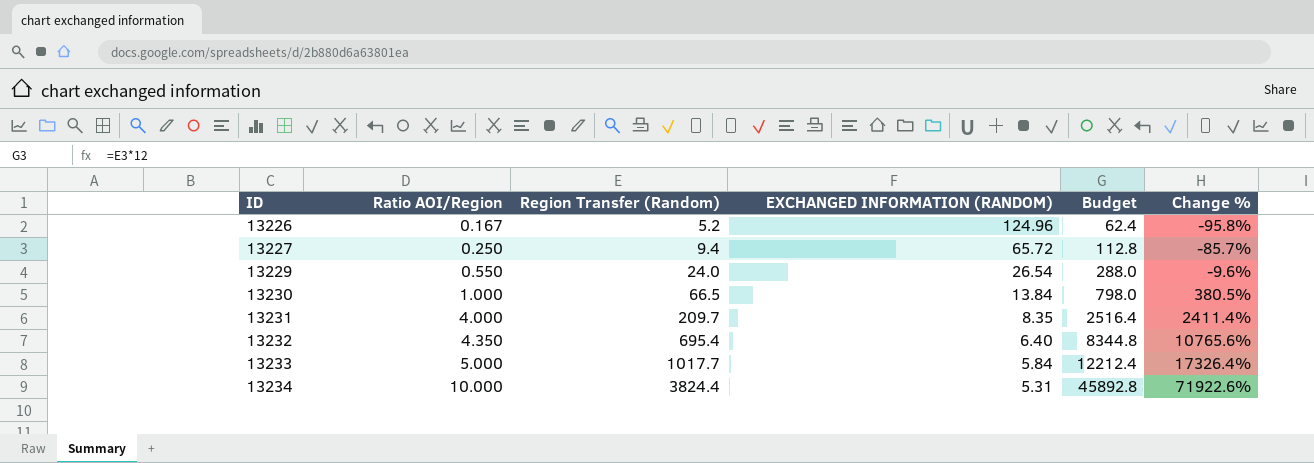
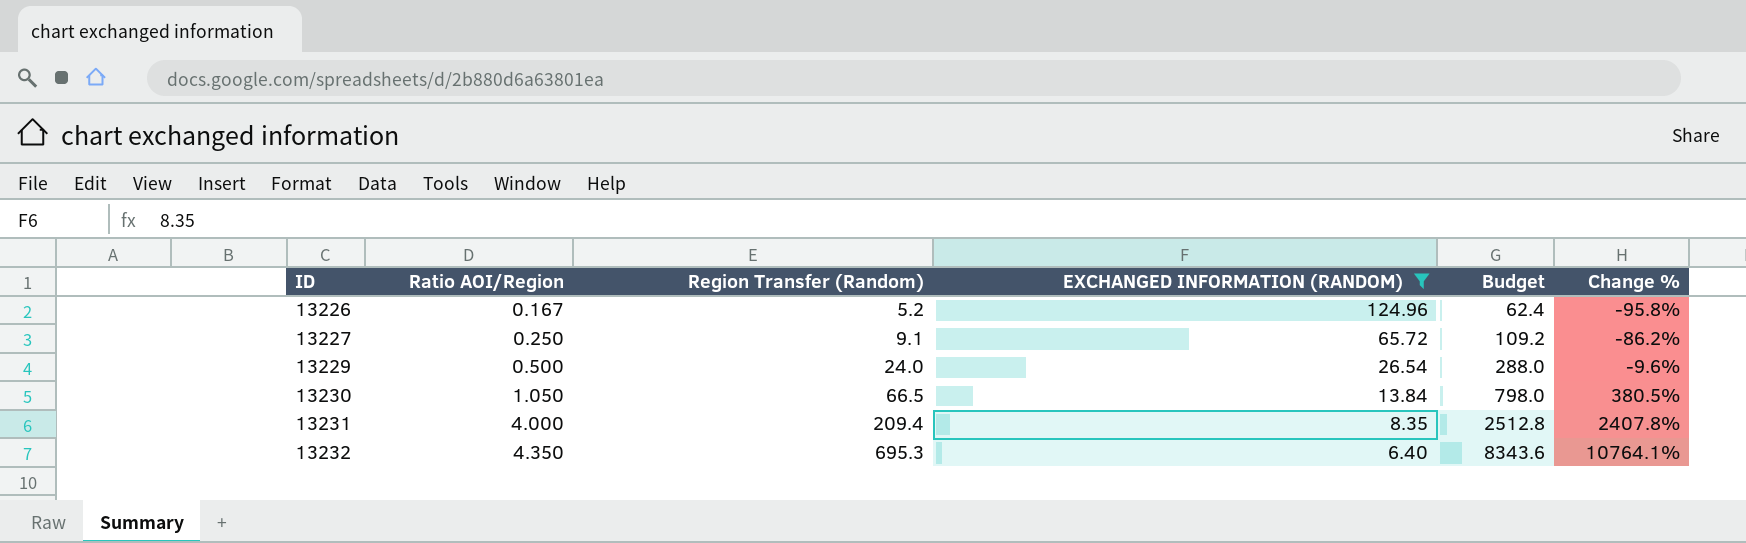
filter: none -> EXCHANGED INFORMATION (RANDOM) >= 6.40
13227 | Region Transfer (Random): 9.4 -> 9.1
13227 | Budget: 112.8 -> 109.2
13227 | Change %: -85.7% -> -86.2%
13229 | Ratio AOI/Region: 0.550 -> 0.500
13230 | Ratio AOI/Region: 1.000 -> 1.050
13231 | Region Transfer (Random): 209.7 -> 209.4
13231 | Budget: 2516.4 -> 2512.8
13231 | Change %: 2411.4% -> 2407.8%
13232 | Region Transfer (Random): 695.4 -> 695.3
13232 | Budget: 8344.8 -> 8343.6
13232 | Change %: 10765.6% -> 10764.1%

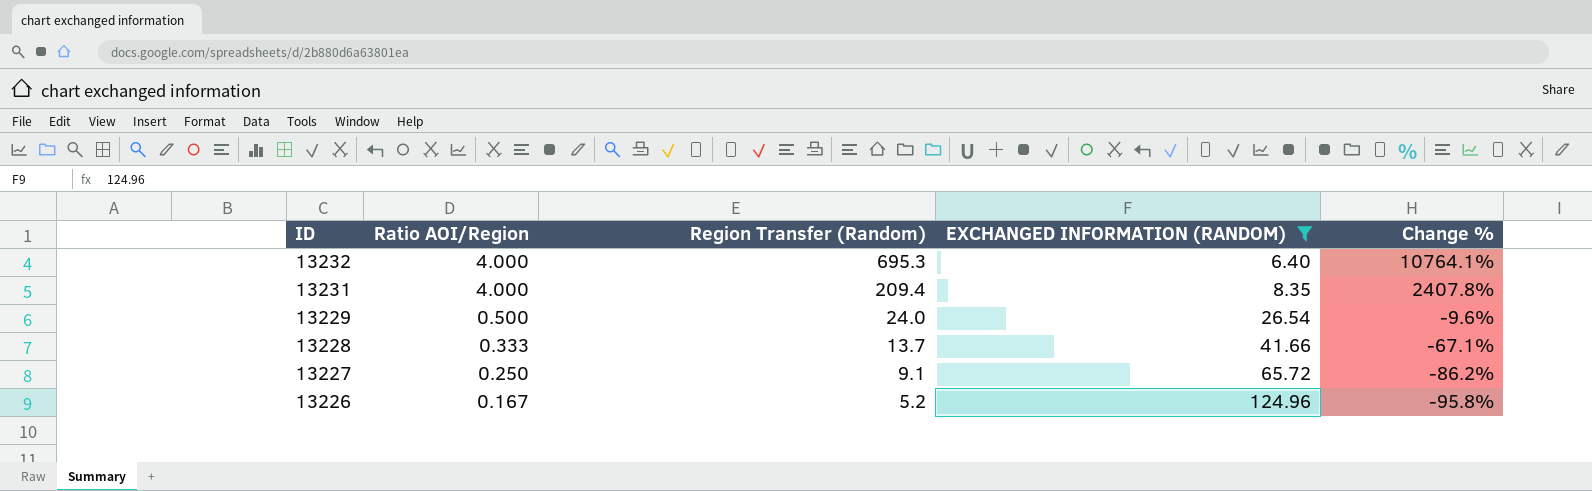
row order: ID ascending -> ID descending
column Budget | formula: [Region Transfer (Random)] * 12 -> none
row 13230: 1.050 | 66.5 | 13.84 | 798.0 | 380.5% -> none
13232 | Ratio AOI/Region: 4.350 -> 4.000
row 13228: none -> 0.333 | 13.7 | 41.66 | -67.1%

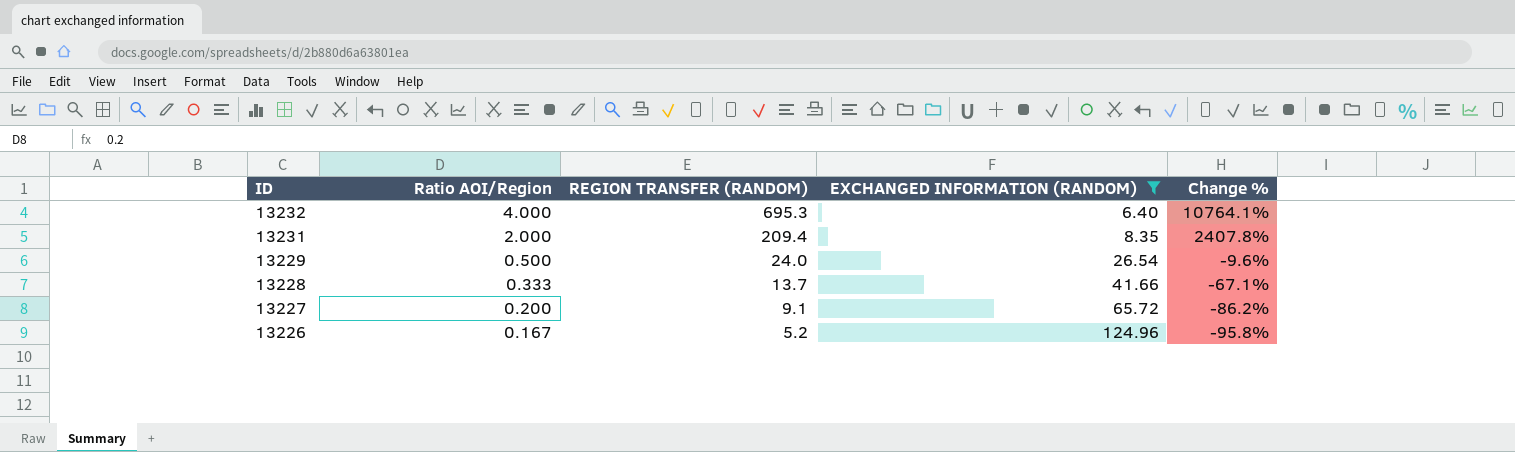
column name: Region Transfer (Random) -> REGION TRANSFER (RANDOM)
13231 | Ratio AOI/Region: 4.000 -> 2.000
13227 | Ratio AOI/Region: 0.250 -> 0.200

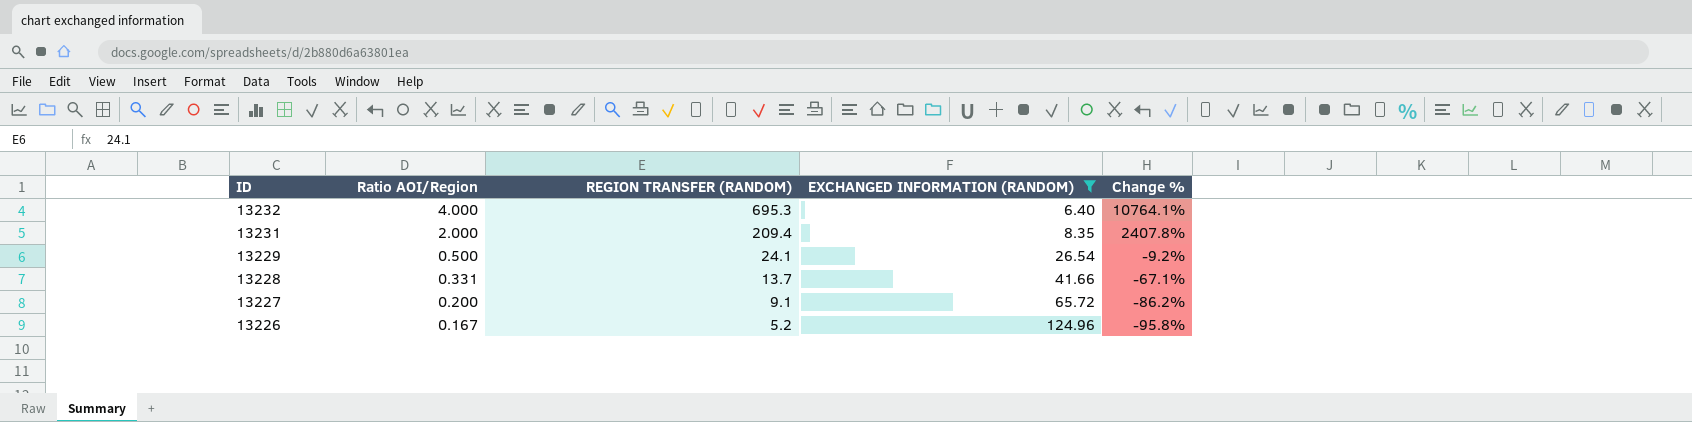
13229 | REGION TRANSFER (RANDOM): 24.0 -> 24.1
13229 | Change %: -9.6% -> -9.2%
13228 | Ratio AOI/Region: 0.333 -> 0.331

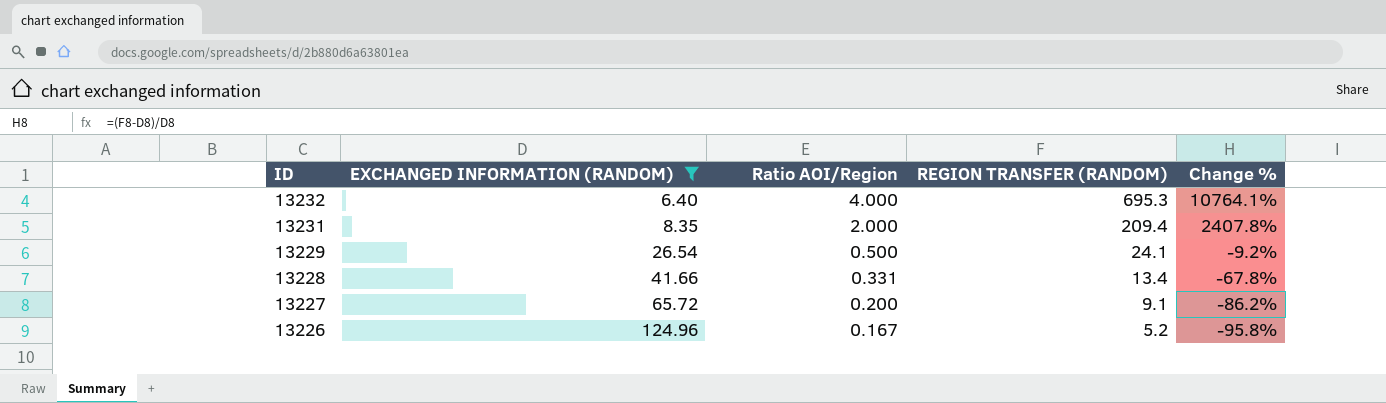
column EXCHANGED INFORMATION (RANDOM) | position: 4 -> 2
13228 | REGION TRANSFER (RANDOM): 13.7 -> 13.4
13228 | Change %: -67.1% -> -67.8%

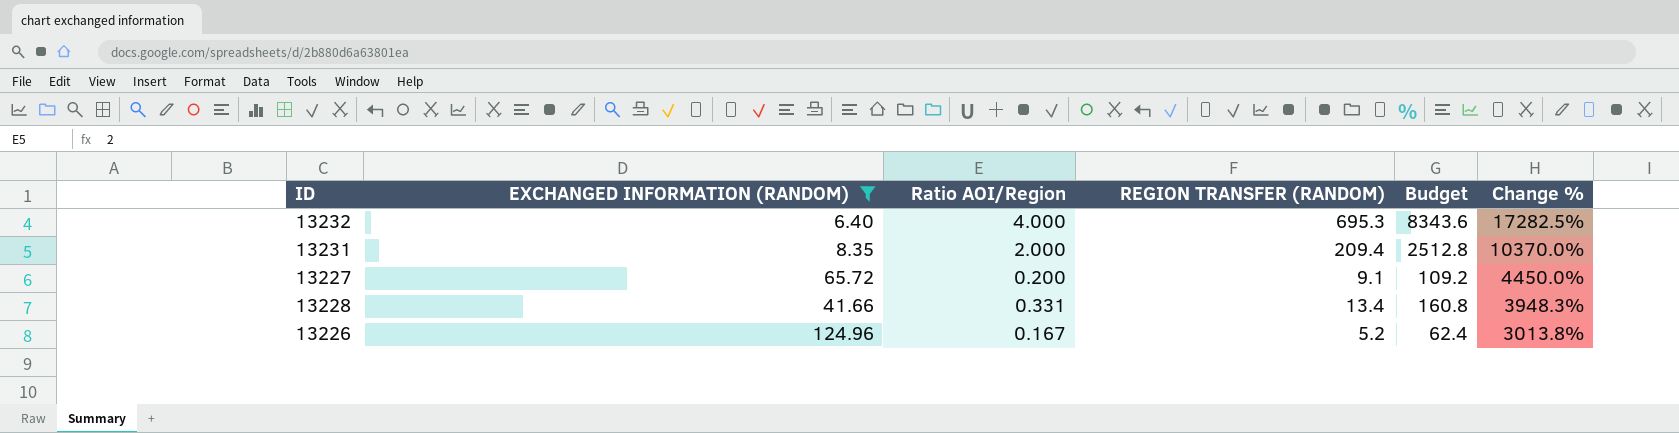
row order: ID descending -> Change % descending
column Budget | formula: none -> [REGION TRANSFER (RANDOM)] * 12
column Change % | formula: ([REGION TRANSFER (RANDOM)] - [EXCHANGED INFORMATION (RANDOM)]) / [EXCHANGED INFORMATION (RANDOM)] -> ([REGION TRANSFER (RANDOM)] - [Ratio AOI/Region]) / [Ratio AOI/Region]
row 13229: 26.54 | 0.500 | 24.1 | -9.2% -> none

